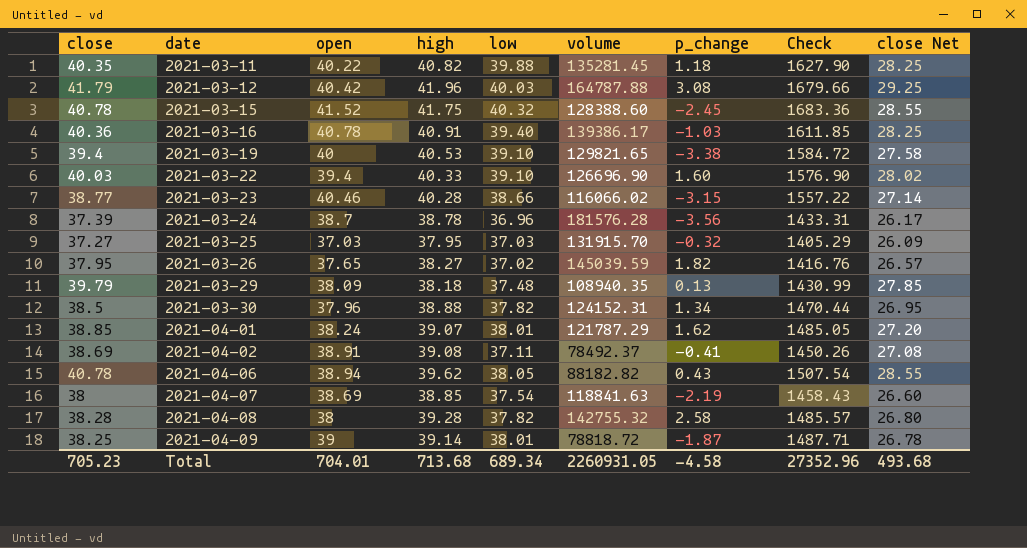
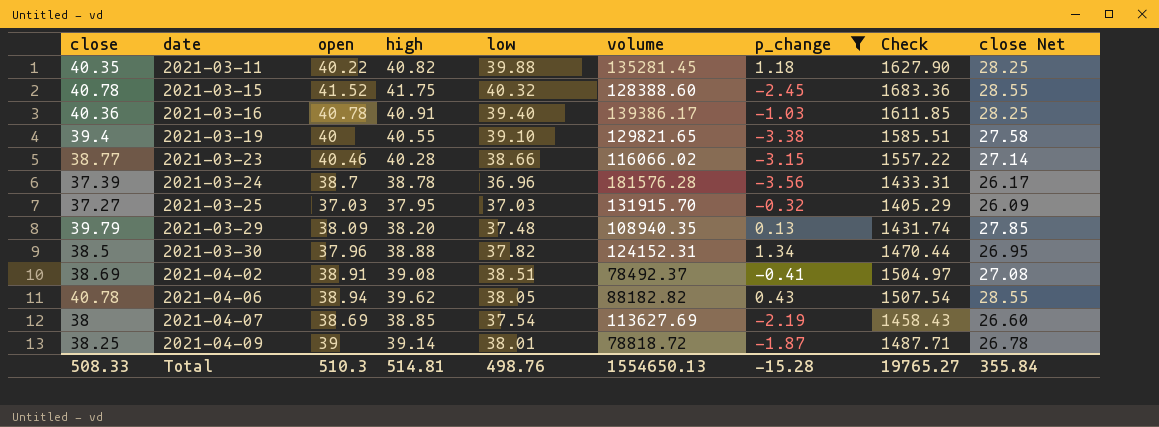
filter: none -> p_change <= 1.34
2021-03-19 | high: 40.53 -> 40.55
2021-03-19 | Check: 1584.72 -> 1585.51
2021-03-29 | high: 38.18 -> 38.20
2021-03-29 | Check: 1430.99 -> 1431.74
2021-04-02 | low: 37.11 -> 38.51
2021-04-02 | Check: 1450.26 -> 1504.97
2021-04-07 | volume: 118841.63 -> 113627.69
Total | close: 705.23 -> 508.33
Total | open: 704.01 -> 510.3
Total | high: 713.68 -> 514.81
Total | low: 689.34 -> 498.76
Total | volume: 2260931.05 -> 1554650.13
Total | p_change: -4.58 -> -15.28
Total | Check: 27352.96 -> 19765.27
Total | close Net: 493.68 -> 355.84

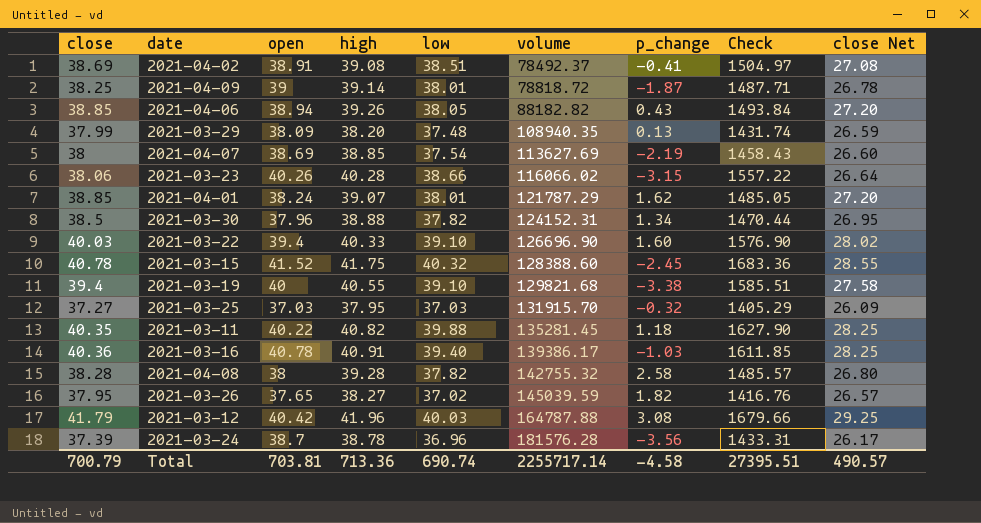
filter: p_change <= 1.34 -> none
row order: date ascending -> volume ascending
2021-04-06 | close: 40.78 -> 38.85
2021-04-06 | high: 39.62 -> 39.26
2021-04-06 | Check: 1507.54 -> 1493.84
2021-04-06 | close Net: 28.55 -> 27.20
2021-03-29 | close: 39.79 -> 37.99
2021-03-29 | close Net: 27.85 -> 26.59
2021-03-23 | close: 38.77 -> 38.06
2021-03-23 | open: 40.46 -> 40.26
2021-03-23 | close Net: 27.14 -> 26.64
2021-03-19 | volume: 129821.65 -> 129821.68
Total | close: 508.33 -> 700.79
Total | open: 510.3 -> 703.81
Total | high: 514.81 -> 713.36
Total | low: 498.76 -> 690.74
Total | volume: 1554650.13 -> 2255717.14
Total | p_change: -15.28 -> -4.58
Total | Check: 19765.27 -> 27395.51
Total | close Net: 355.84 -> 490.57

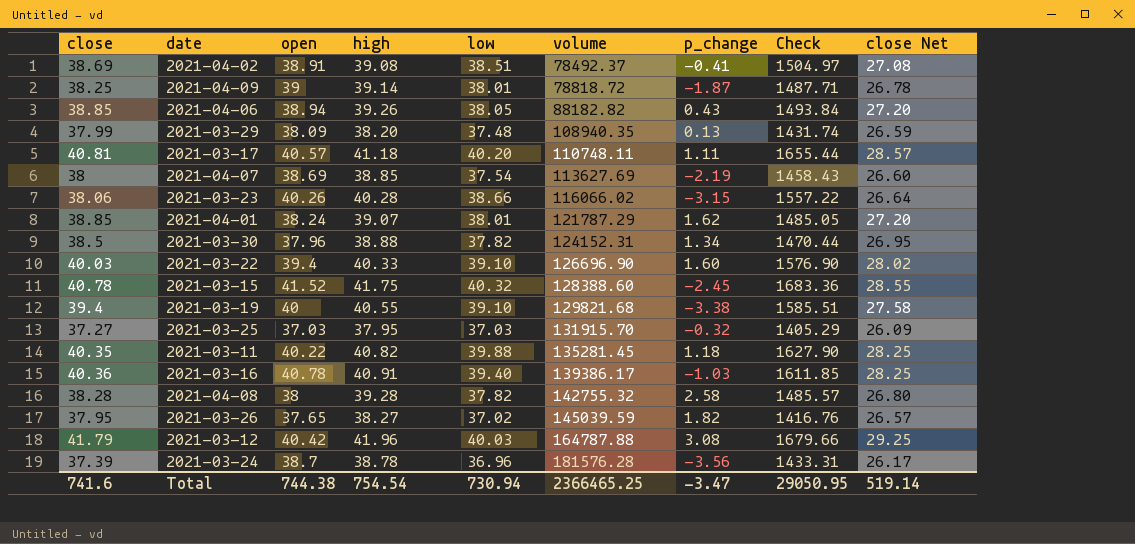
row 2021-03-17: none -> 40.81 | 40.57 | 41.18 | 40.20 | 110748.11 | 1.11 | 1655.44 | 28.57
Total | close: 700.79 -> 741.6
Total | open: 703.81 -> 744.38
Total | high: 713.36 -> 754.54
Total | low: 690.74 -> 730.94
Total | volume: 2255717.14 -> 2366465.25
Total | p_change: -4.58 -> -3.47
Total | Check: 27395.51 -> 29050.95
Total | close Net: 490.57 -> 519.14

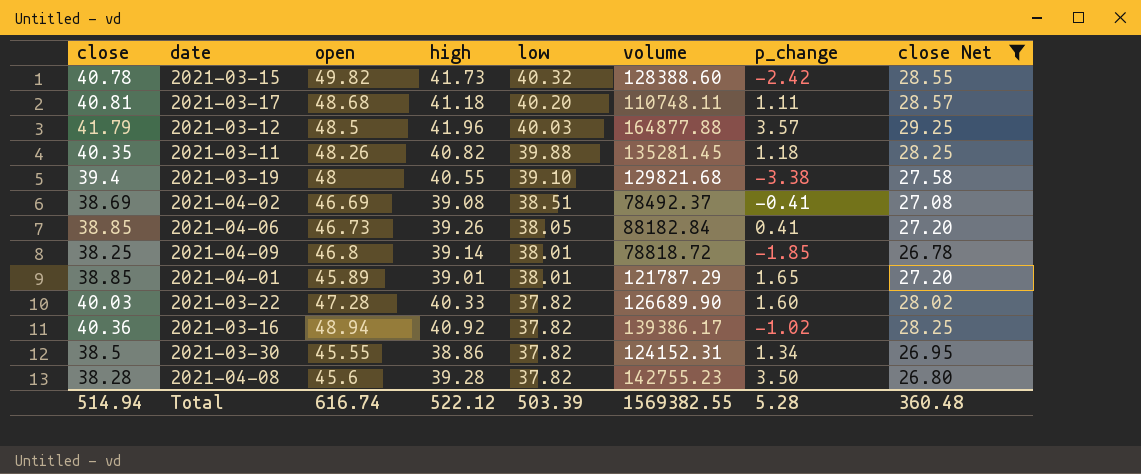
filter: none -> close Net >= 26.78
row order: volume ascending -> low descending
column Check | formula: [high] * [low] -> none
2021-03-15 | open: 41.52 -> 49.82
2021-03-15 | high: 41.75 -> 41.73
2021-03-15 | p_change: -2.45 -> -2.42
2021-03-17 | open: 40.57 -> 48.68
2021-03-12 | open: 40.42 -> 48.5
2021-03-12 | volume: 164787.88 -> 164877.88
2021-03-12 | p_change: 3.08 -> 3.57
2021-03-11 | open: 40.22 -> 48.26
2021-03-19 | open: 40 -> 48
2021-04-02 | open: 38.91 -> 46.69
2021-04-06 | open: 38.94 -> 46.73
2021-04-06 | volume: 88182.82 -> 88182.84
2021-04-06 | p_change: 0.43 -> 0.41
2021-04-09 | open: 39 -> 46.8
2021-04-09 | p_change: -1.87 -> -1.85
2021-04-01 | open: 38.24 -> 45.89
2021-04-01 | high: 39.07 -> 39.01
2021-04-01 | p_change: 1.62 -> 1.65
2021-03-22 | open: 39.4 -> 47.28
2021-03-22 | low: 39.10 -> 37.82
2021-03-22 | volume: 126696.90 -> 126689.90
2021-03-16 | open: 40.78 -> 48.94
2021-03-16 | high: 40.91 -> 40.92
2021-03-16 | low: 39.40 -> 37.82
2021-03-16 | p_change: -1.03 -> -1.02
2021-03-30 | open: 37.96 -> 45.55
2021-03-30 | high: 38.88 -> 38.86
2021-04-08 | open: 38 -> 45.6
2021-04-08 | volume: 142755.32 -> 142755.23
2021-04-08 | p_change: 2.58 -> 3.50
Total | close: 741.6 -> 514.94
Total | open: 744.38 -> 616.74
Total | high: 754.54 -> 522.12
Total | low: 730.94 -> 503.39
Total | volume: 2366465.25 -> 1569382.55
Total | p_change: -3.47 -> 5.28
Total | close Net: 519.14 -> 360.48

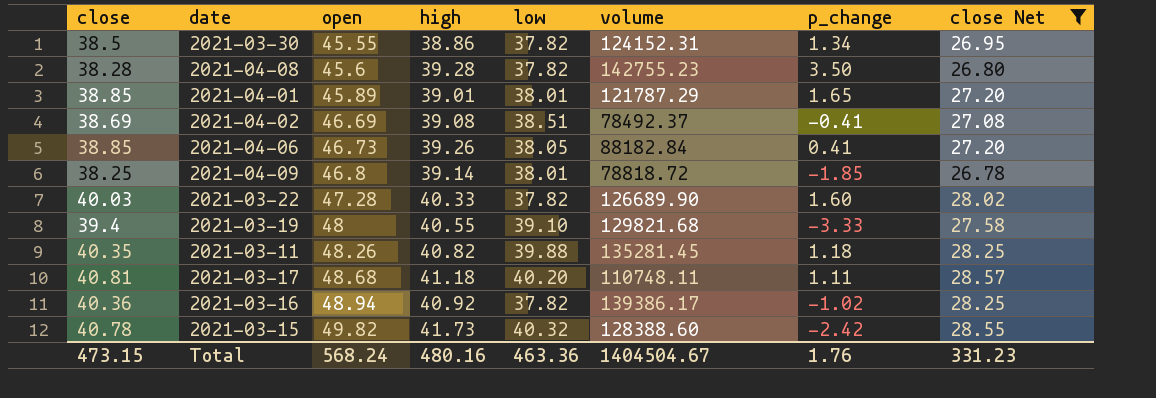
row order: low descending -> open ascending
row 2021-03-12: 41.79 | 48.5 | 41.96 | 40.03 | 164877.88 | 3.57 | 29.25 -> none
2021-03-19 | p_change: -3.38 -> -3.33
Total | close: 514.94 -> 473.15
Total | open: 616.74 -> 568.24
Total | high: 522.12 -> 480.16
Total | low: 503.39 -> 463.36
Total | volume: 1569382.55 -> 1404504.67
Total | p_change: 5.28 -> 1.76
Total | close Net: 360.48 -> 331.23

